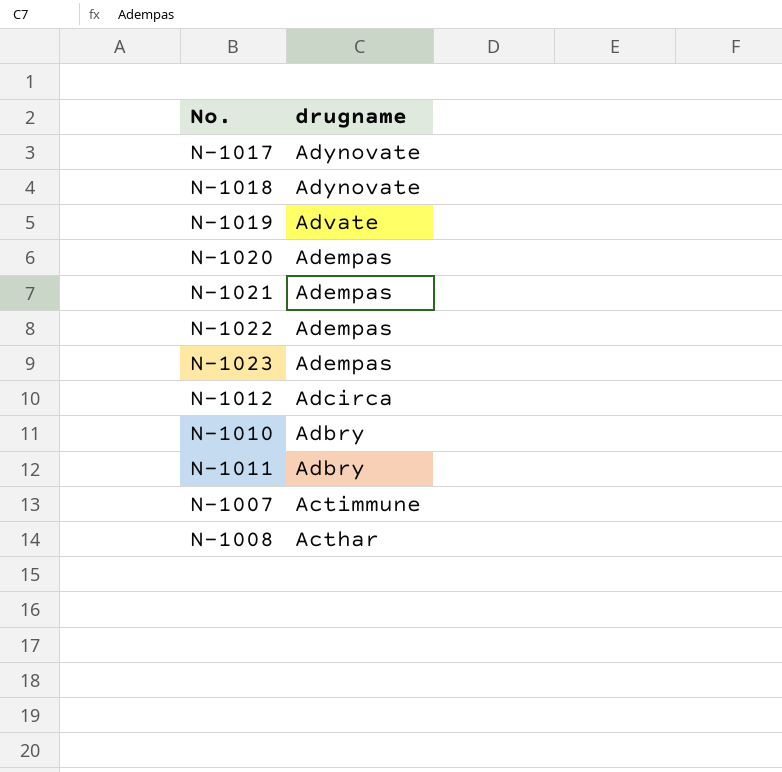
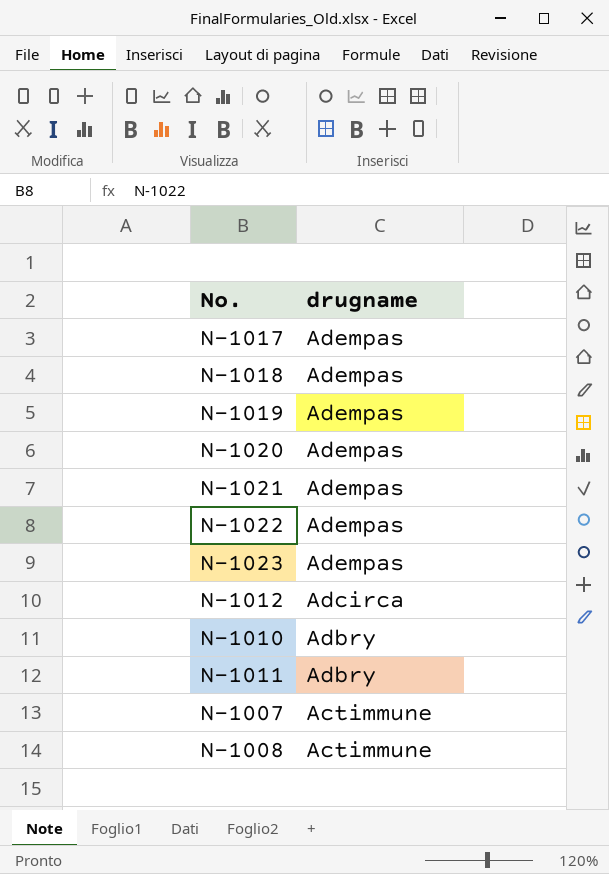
N-1017 | drugname: Adynovate -> Adempas
N-1018 | drugname: Adynovate -> Adempas
N-1019 | drugname: Advate -> Adempas
N-1008 | drugname: Acthar -> Actimmune

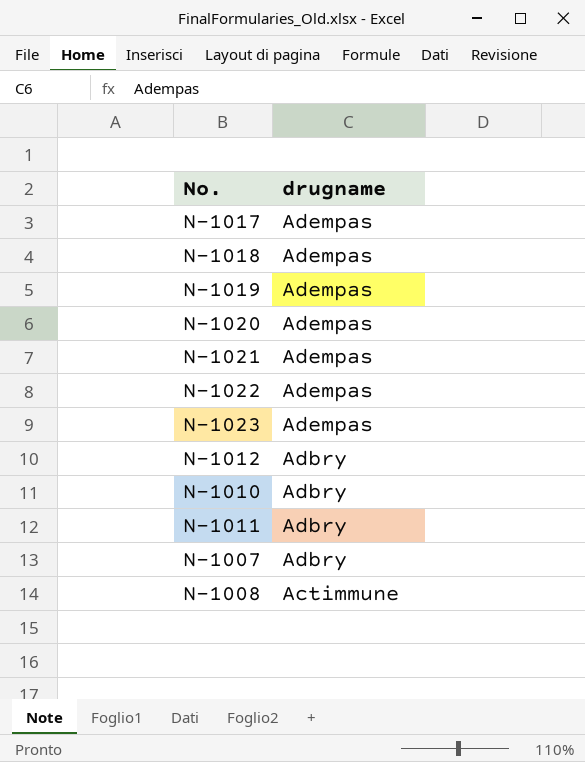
N-1012 | drugname: Adcirca -> Adbry
N-1007 | drugname: Actimmune -> Adbry

